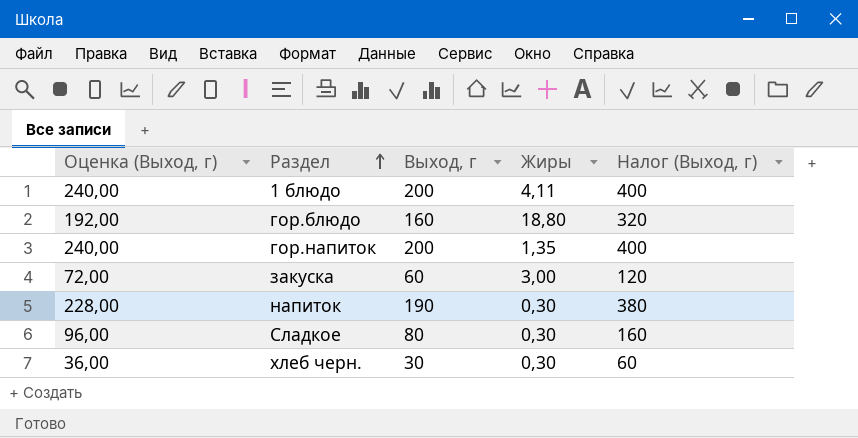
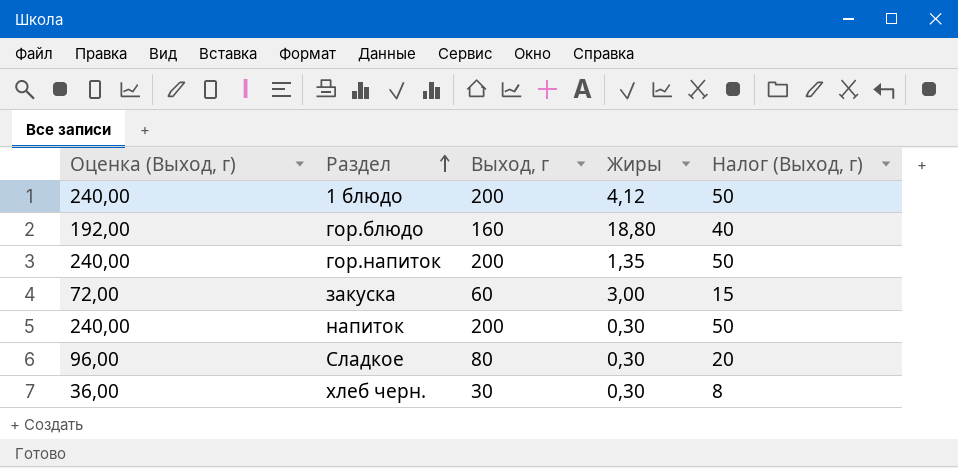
column Налог (Выход, г) | formula: [Выход, г] * 2 -> [Выход, г] * 0,25
1 блюдо | Жиры: 4,11 -> 4,12
напиток | Оценка (Выход, г): 228,00 -> 240,00
напиток | Выход, г: 190 -> 200

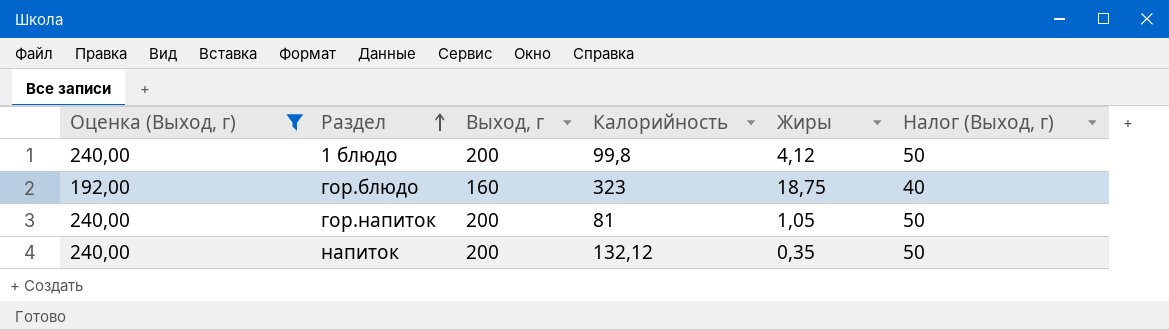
filter: none -> Оценка (Выход, г) >= 192,00
column Калорийность | position: none -> 4
гор.блюдо | Жиры: 18,80 -> 18,75
гор.напиток | Жиры: 1,35 -> 1,05
напиток | Жиры: 0,30 -> 0,35

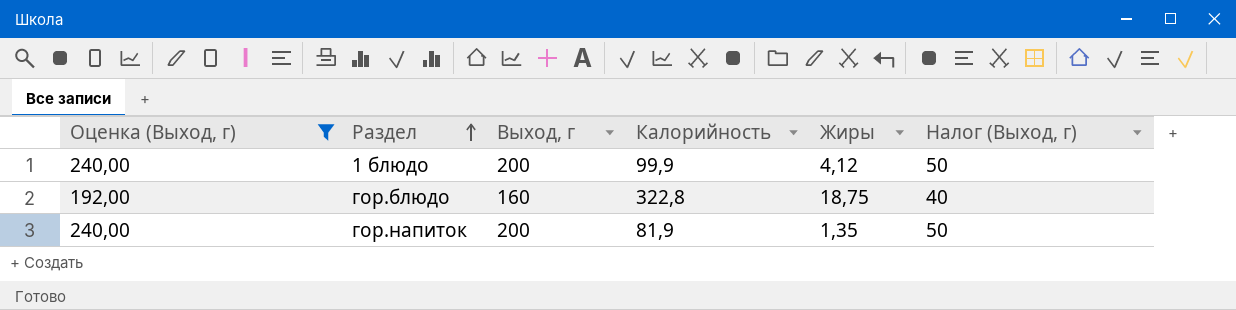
row напиток: 240,00 | 200 | 132,12 | 0,35 | 50 -> none
1 блюдо | Калорийность: 99,8 -> 99,9
гор.блюдо | Калорийность: 323 -> 322,8
гор.напиток | Калорийность: 81 -> 81,9
гор.напиток | Жиры: 1,05 -> 1,35

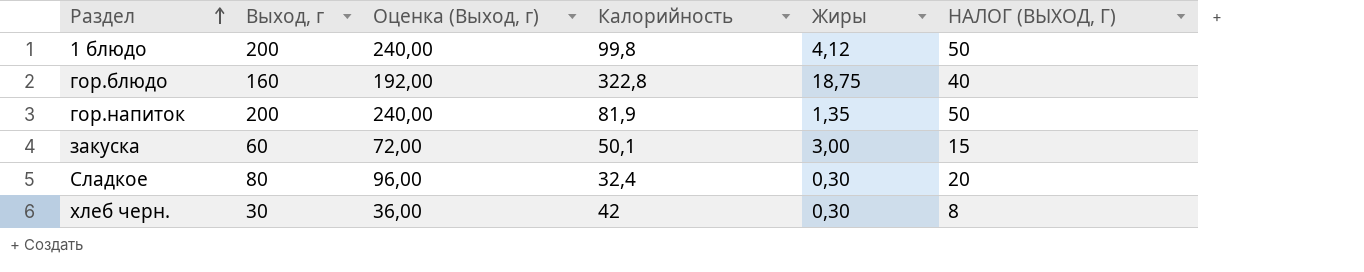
filter: Оценка (Выход, г) >= 192,00 -> none
column Оценка (Выход, г) | position: 1 -> 3
column name: Налог (Выход, г) -> НАЛОГ (ВЫХОД, Г)
1 блюдо | Калорийность: 99,9 -> 99,8

